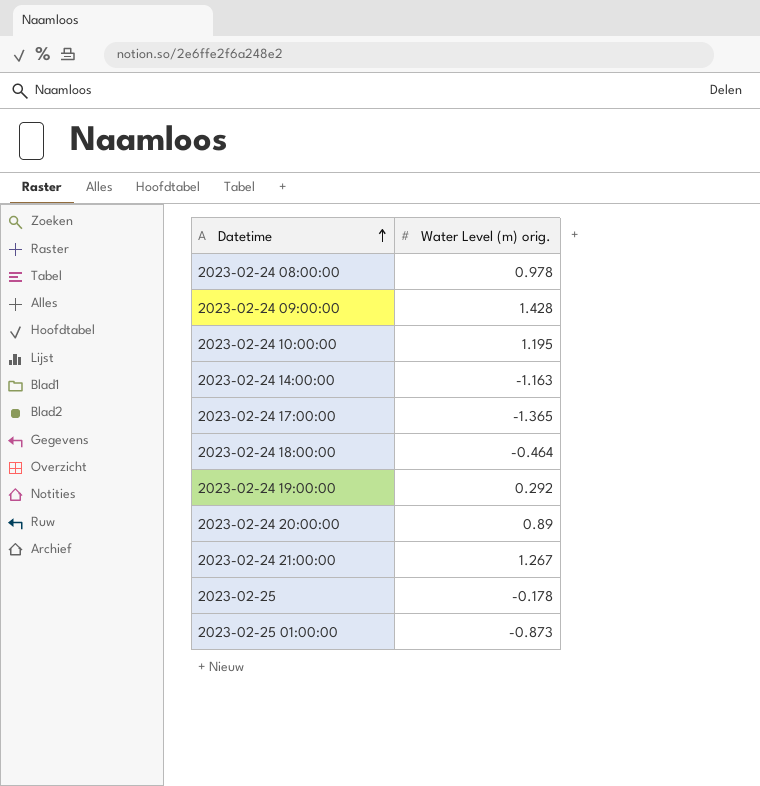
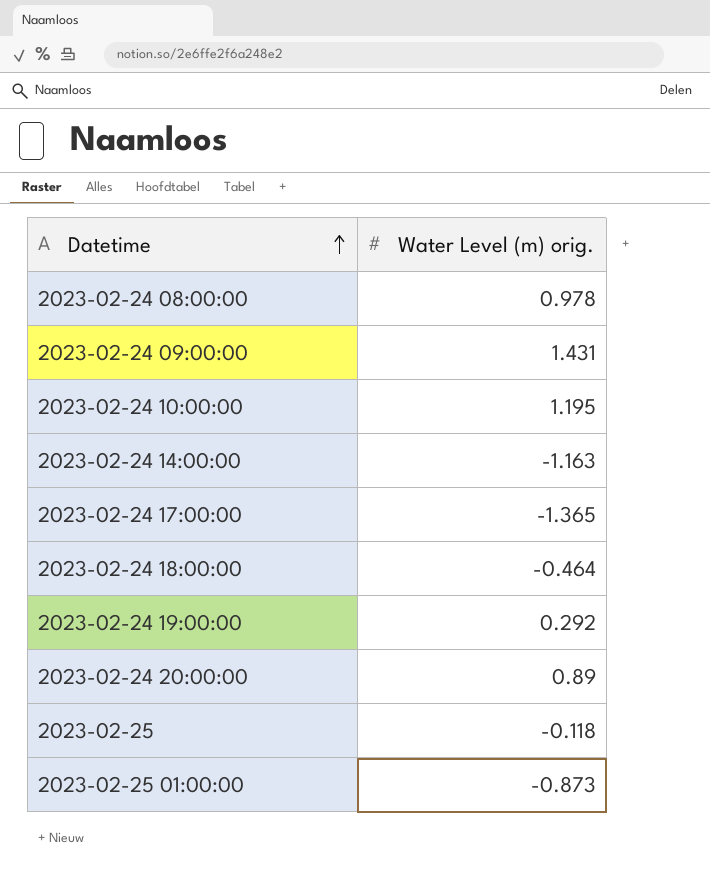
row 2023-02-24 21:00:00: 1.267 -> none
2023-02-24 09:00:00 | Water Level (m) orig.: 1.428 -> 1.431
2023-02-25 | Water Level (m) orig.: -0.178 -> -0.118

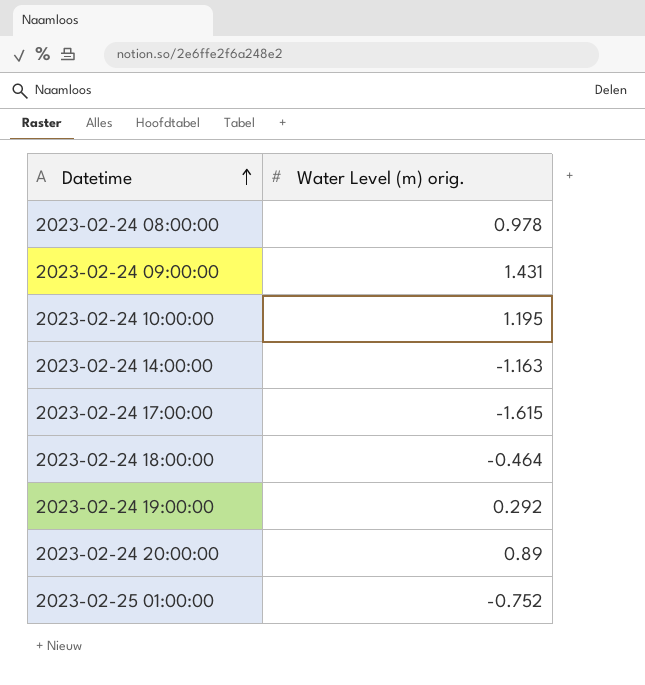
row 2023-02-25: -0.118 -> none
2023-02-24 17:00:00 | Water Level (m) orig.: -1.365 -> -1.615
2023-02-25 01:00:00 | Water Level (m) orig.: -0.873 -> -0.752

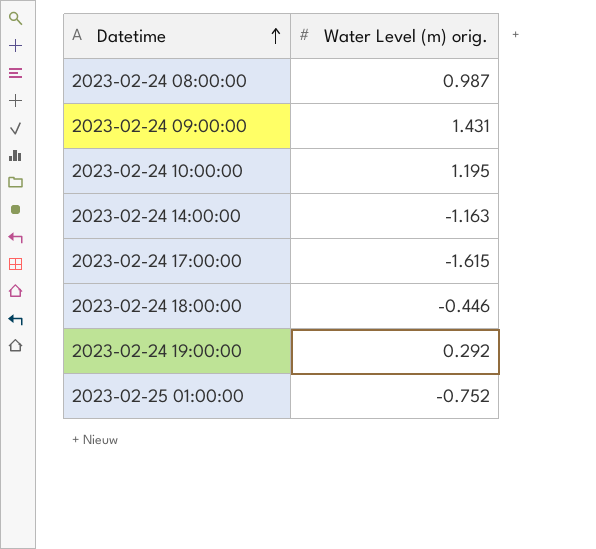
row 2023-02-24 20:00:00: 0.89 -> none
2023-02-24 08:00:00 | Water Level (m) orig.: 0.978 -> 0.987
2023-02-24 18:00:00 | Water Level (m) orig.: -0.464 -> -0.446

